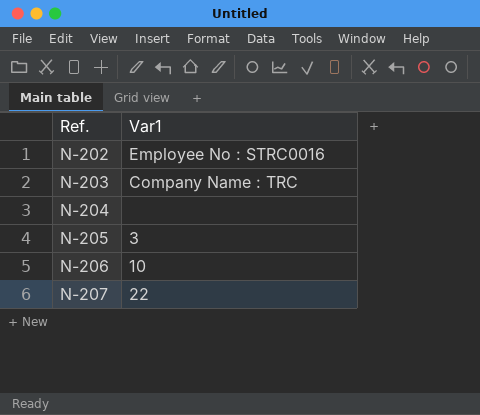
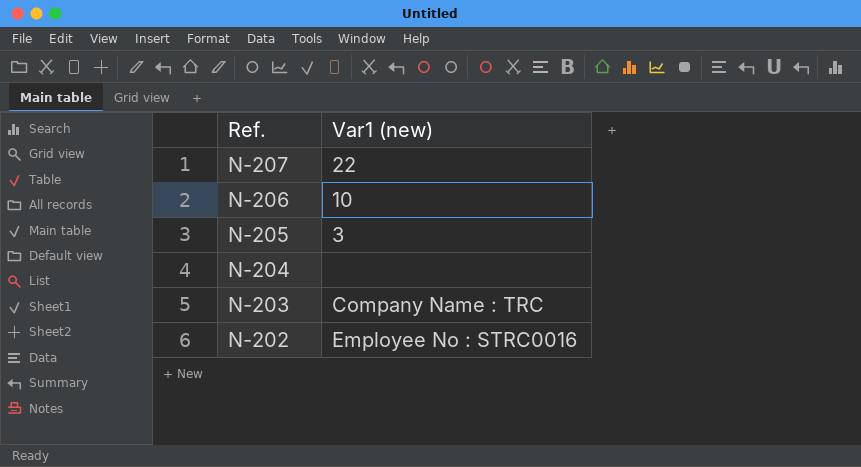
row order: Ref. ascending -> Ref. descending
column name: Var1 -> Var1 (new)

